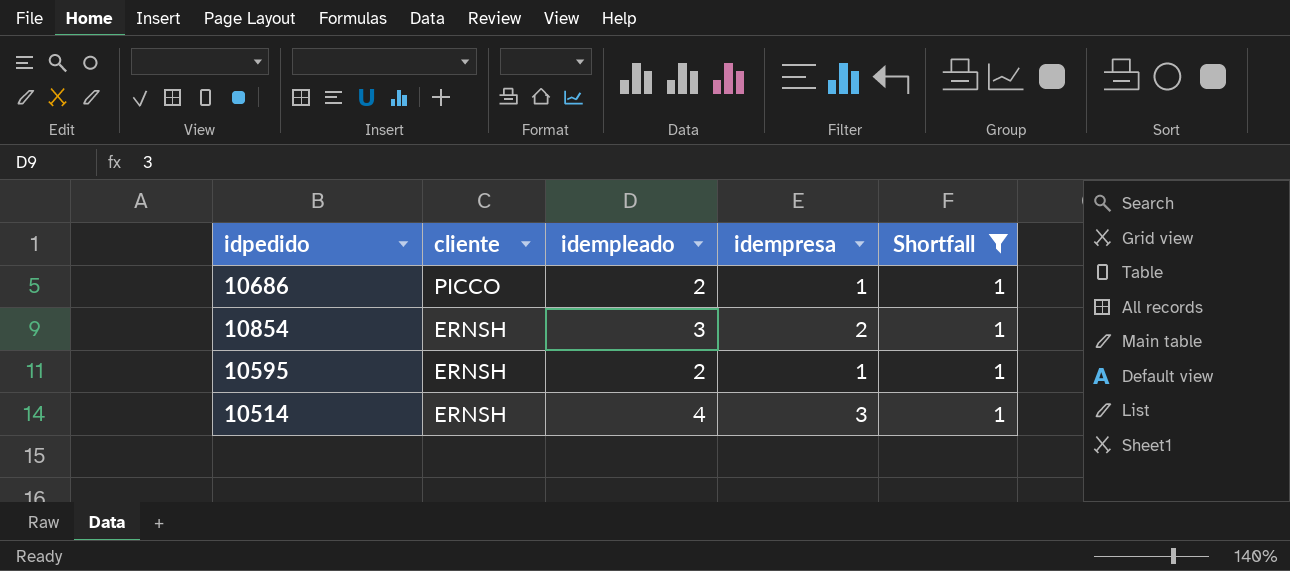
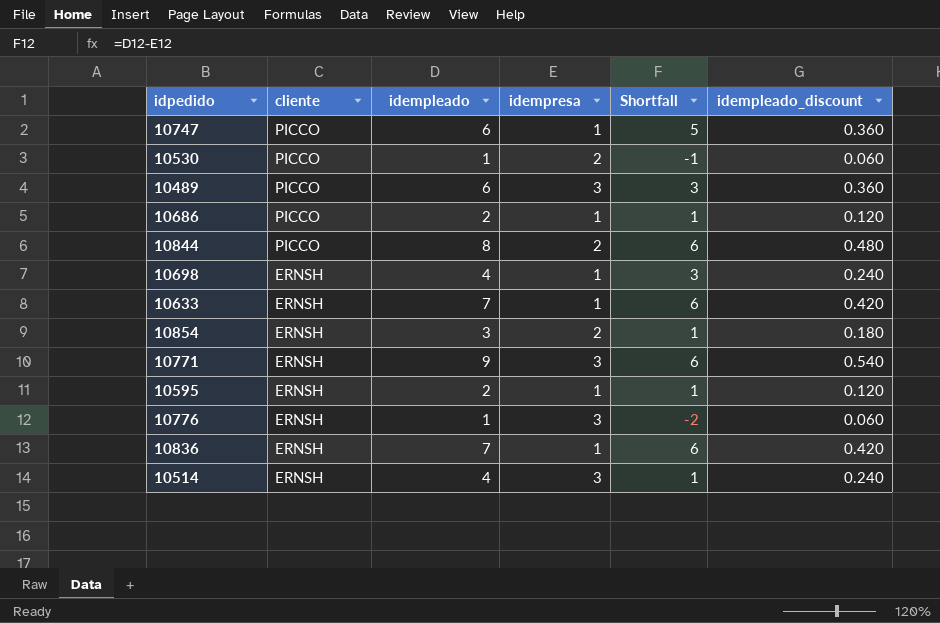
filter: Shortfall = 1 -> none
column idempleado_discount | formula: none -> [idempleado] * 0.06

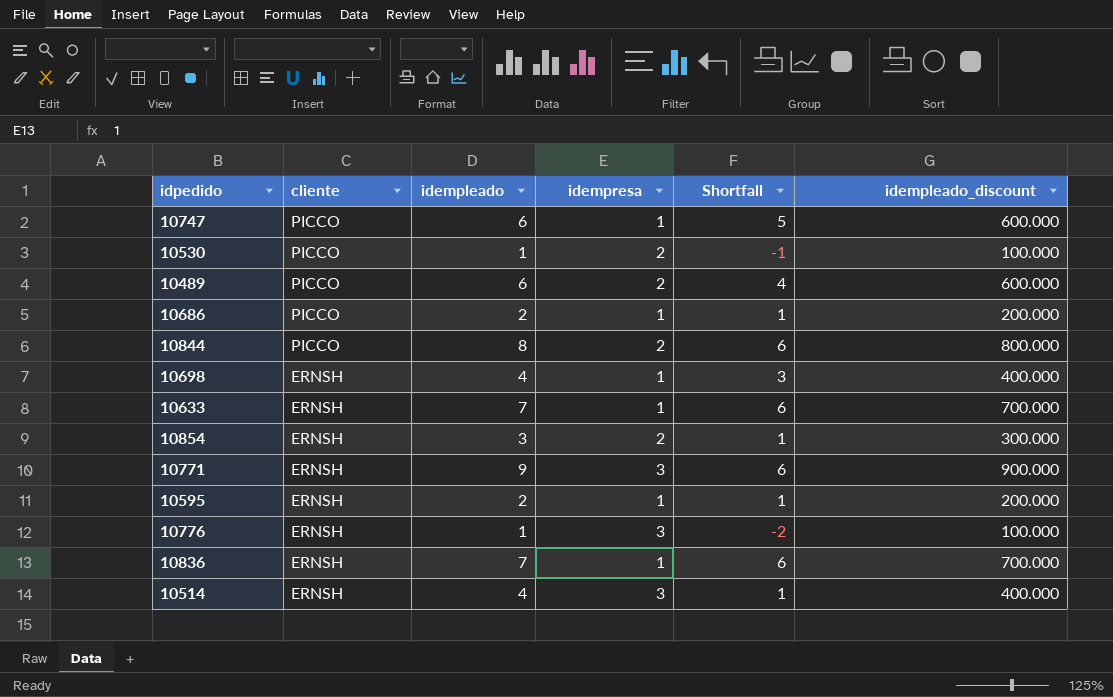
column idempleado_discount | formula: [idempleado] * 0.06 -> [idempleado] * 100
10489 | idempresa: 3 -> 2
10489 | Shortfall: 3 -> 4

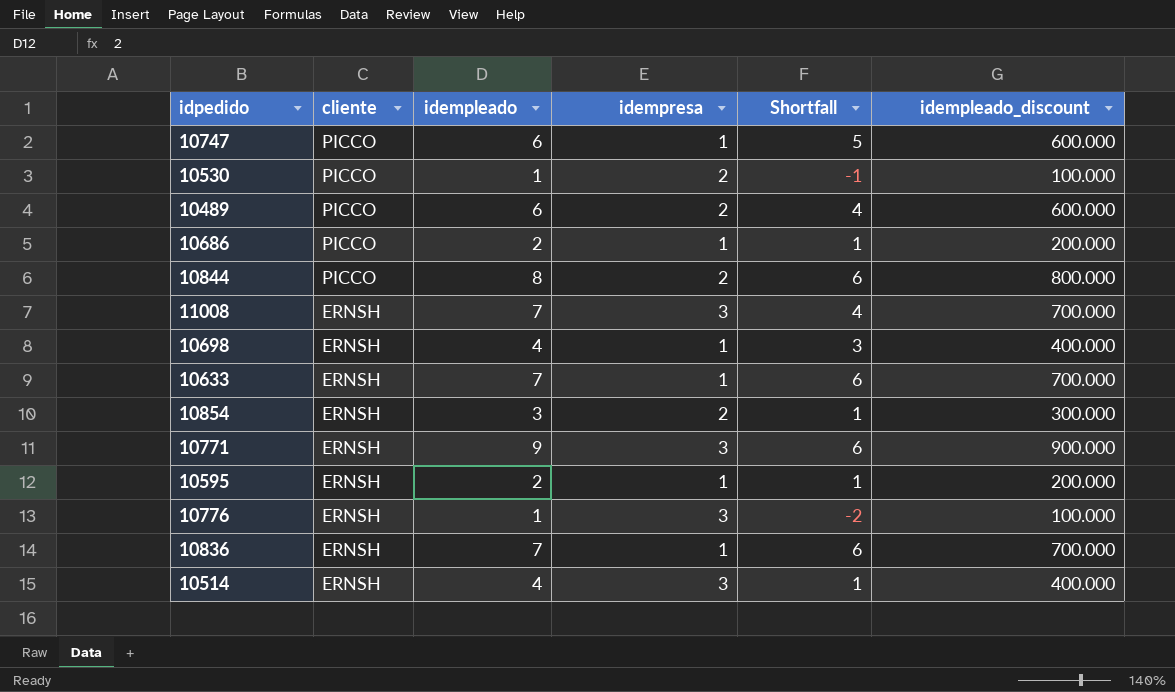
row 11008: none -> ERNSH | 7 | 3 | 4 | 700.000

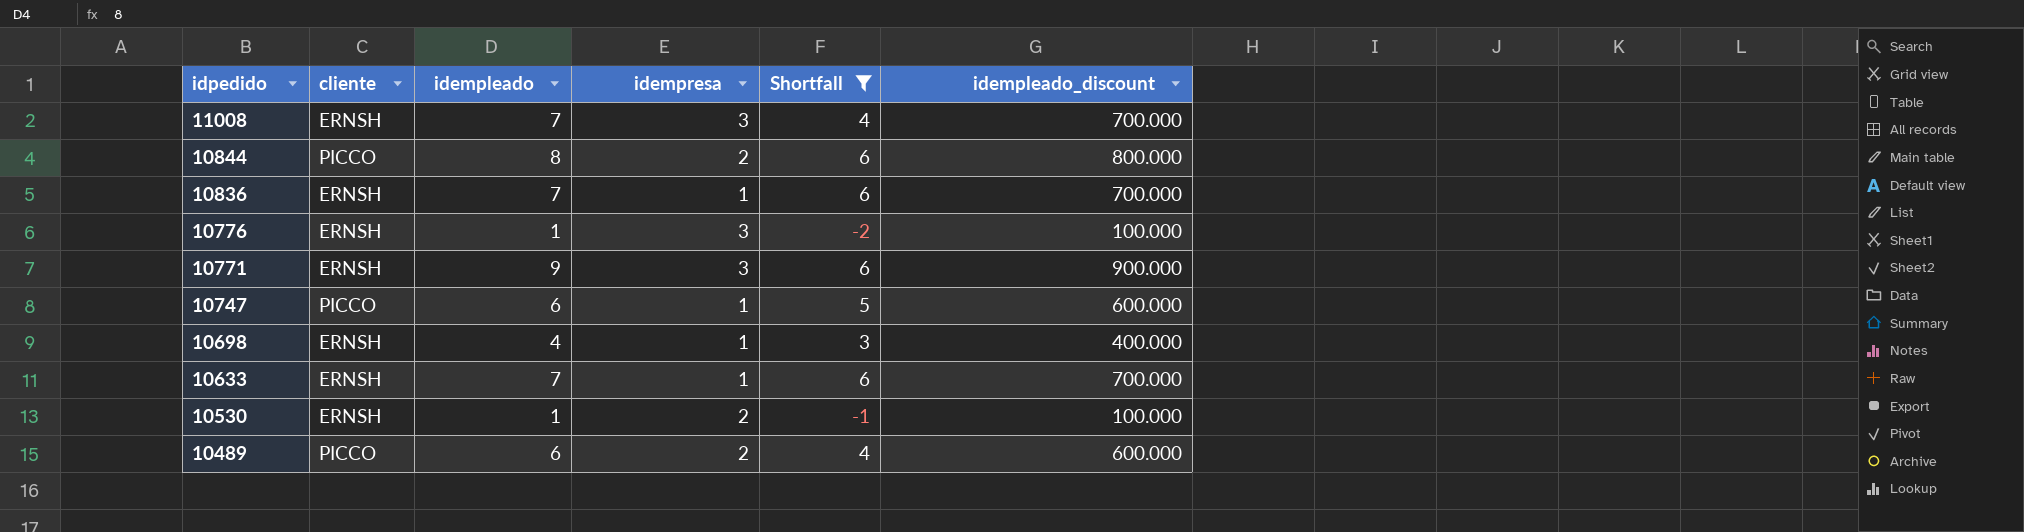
filter: none -> Shortfall != 1
row order: cliente descending -> idpedido descending
10530 | cliente: PICCO -> ERNSH

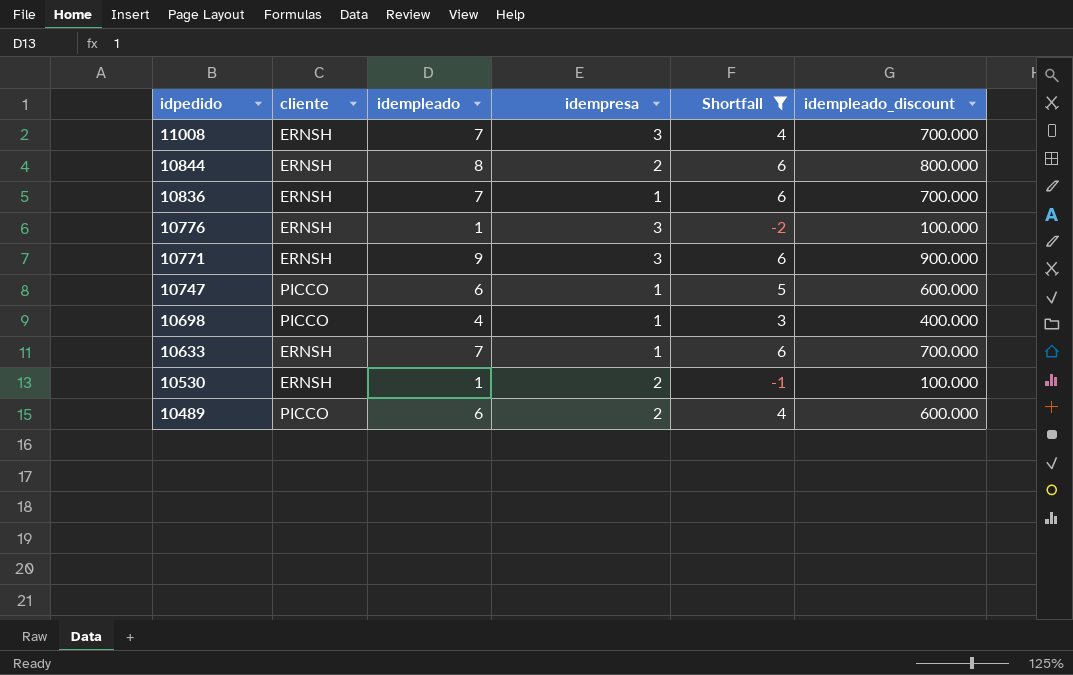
10844 | cliente: PICCO -> ERNSH
10698 | cliente: ERNSH -> PICCO

